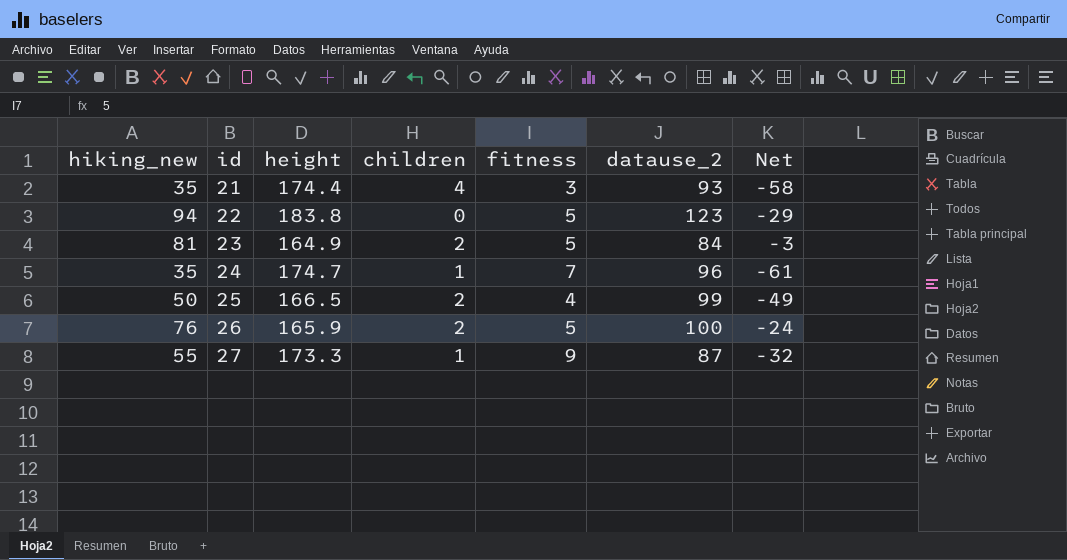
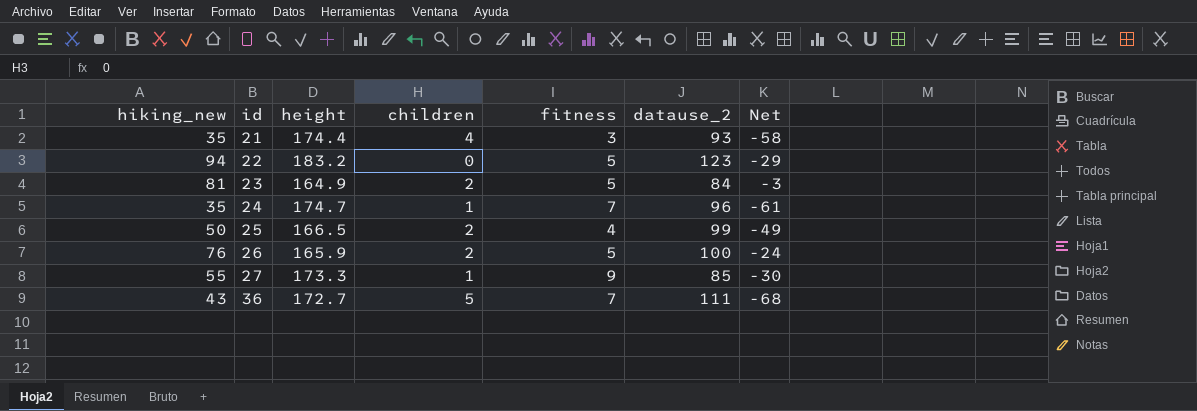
22 | height: 183.8 -> 183.2
27 | datause_2: 87 -> 85
27 | Net: -32 -> -30
row 36: none -> 43 | 172.7 | 5 | 7 | 111 | -68

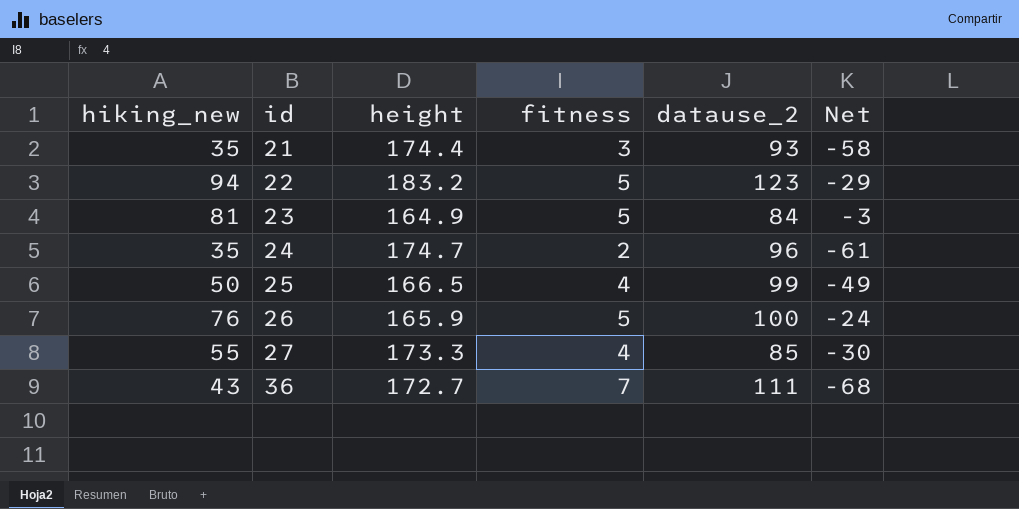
column children | position: 4 -> none
24 | fitness: 7 -> 2
27 | fitness: 9 -> 4

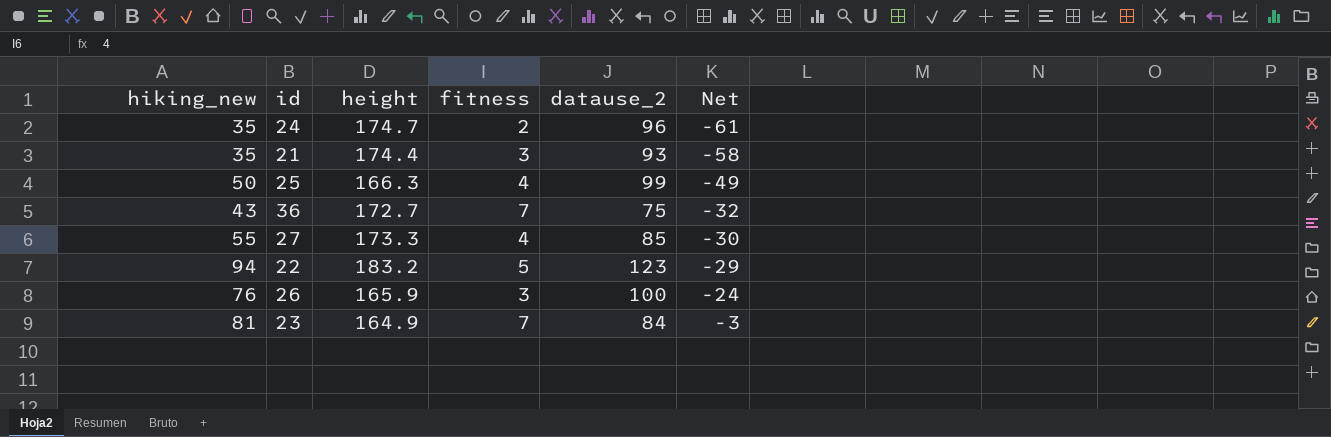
row order: id ascending -> Net ascending
25 | height: 166.5 -> 166.3
36 | datause_2: 111 -> 75
36 | Net: -68 -> -32
26 | fitness: 5 -> 3
23 | fitness: 5 -> 7

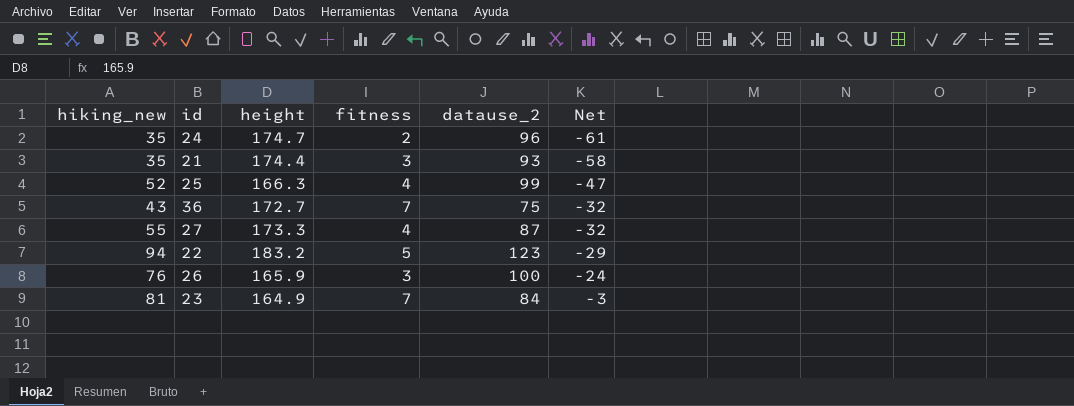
25 | hiking_new: 50 -> 52
25 | Net: -49 -> -47
27 | datause_2: 85 -> 87
27 | Net: -30 -> -32

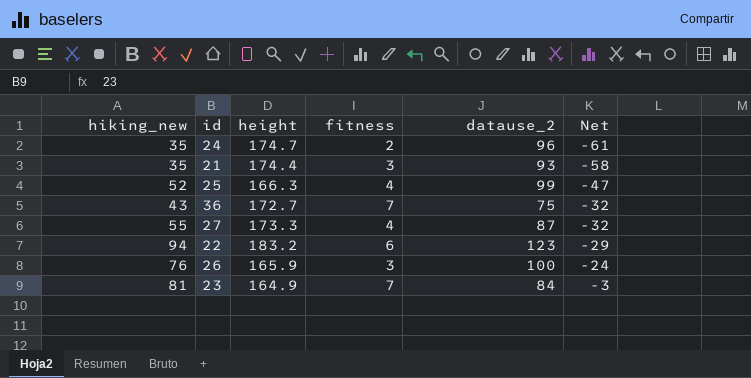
22 | fitness: 5 -> 6

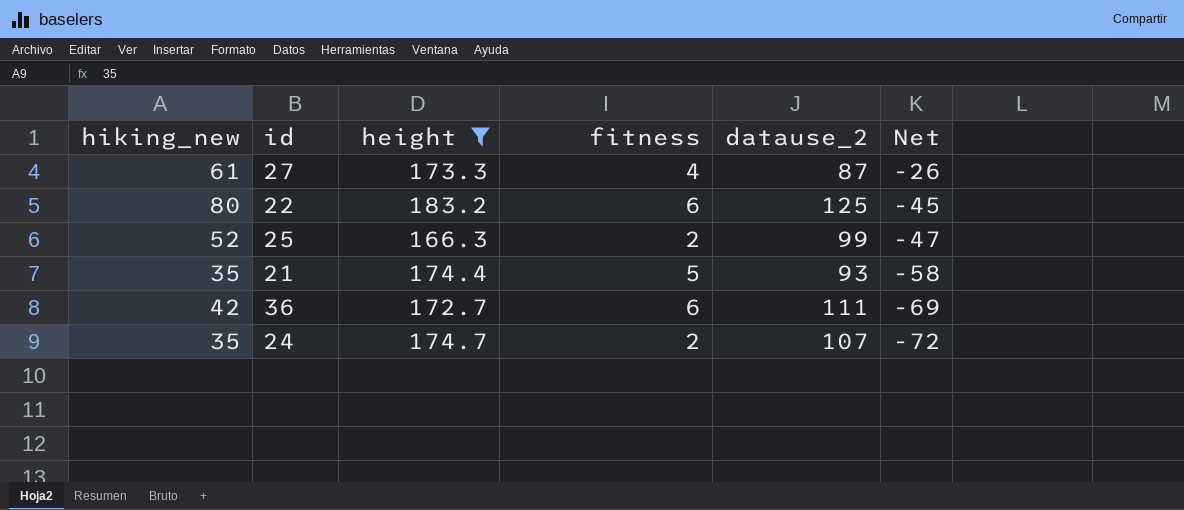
filter: none -> height >= 166.3
row order: Net ascending -> Net descending
27 | hiking_new: 55 -> 61
27 | Net: -32 -> -26
22 | hiking_new: 94 -> 80
22 | datause_2: 123 -> 125
22 | Net: -29 -> -45
25 | fitness: 4 -> 2
21 | fitness: 3 -> 5
36 | hiking_new: 43 -> 42
36 | fitness: 7 -> 6
36 | datause_2: 75 -> 111
36 | Net: -32 -> -69
24 | datause_2: 96 -> 107
24 | Net: -61 -> -72

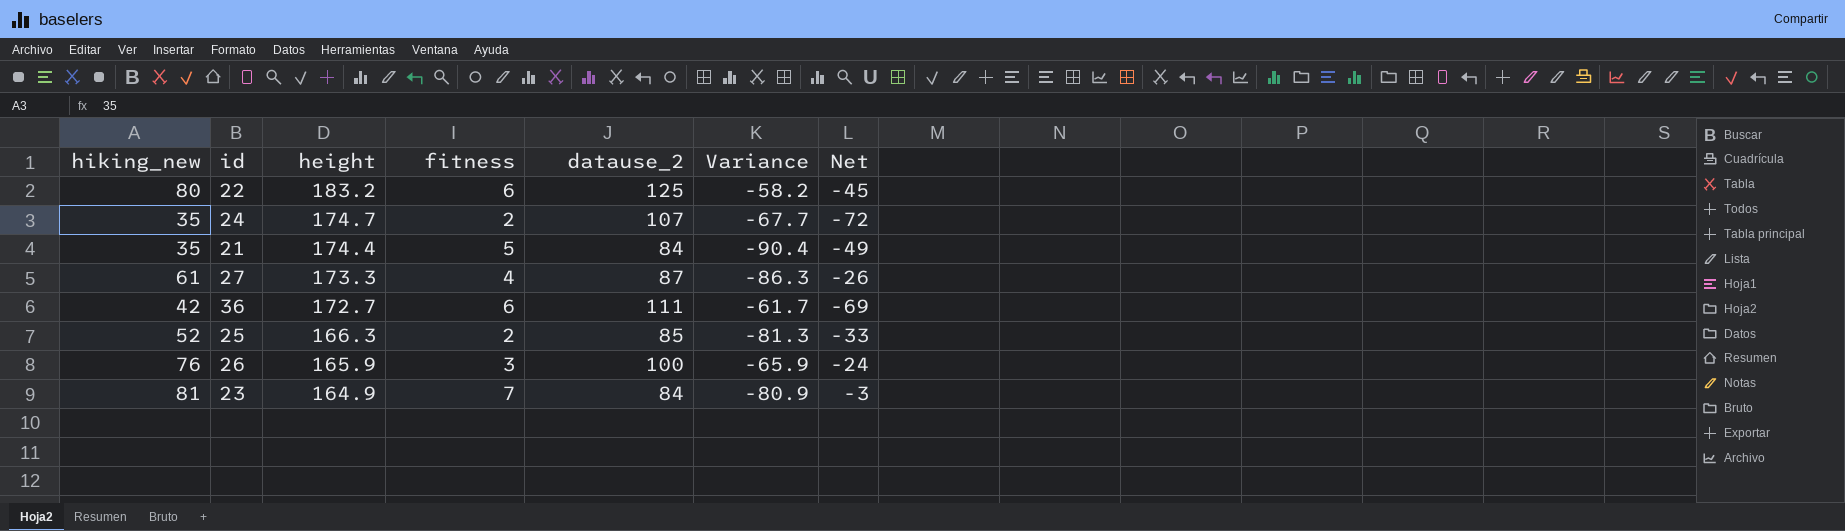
filter: height >= 166.3 -> none
row order: Net descending -> height descending
column Variance | formula: none -> [datause_2] - [height]
21 | datause_2: 93 -> 84
21 | Net: -58 -> -49
25 | datause_2: 99 -> 85
25 | Net: -47 -> -33

